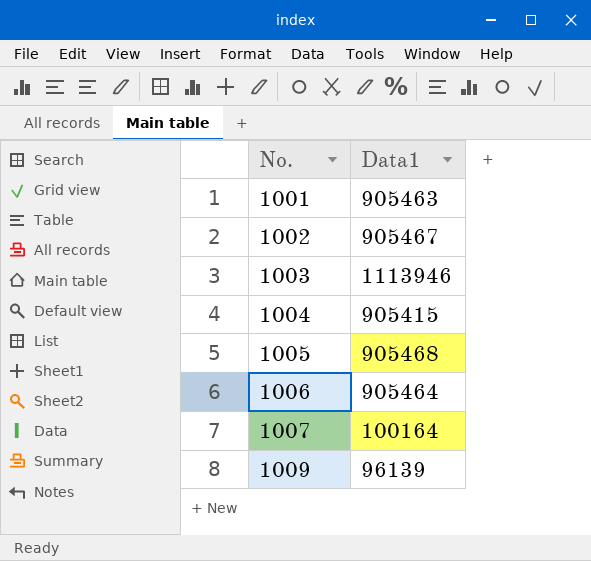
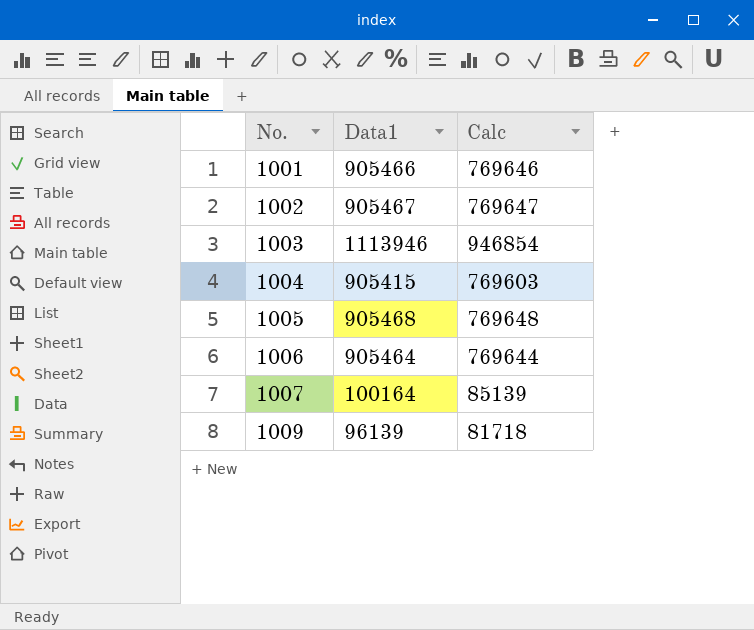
column Calc | formula: none -> [Data1] * 0.85
1001 | Data1: 905463 -> 905466

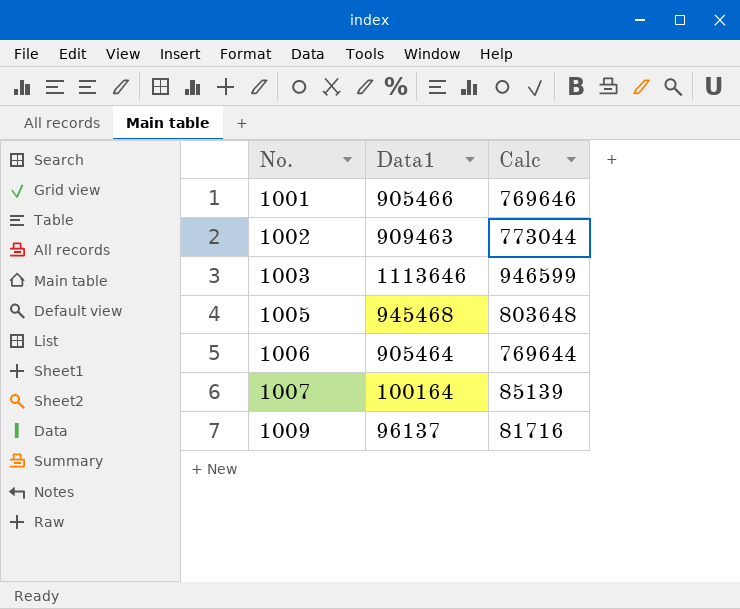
row 1004: 905415 | 769603 -> none
1002 | Data1: 905467 -> 909463
1002 | Calc: 769647 -> 773044
1003 | Data1: 1113946 -> 1113646
1003 | Calc: 946854 -> 946599
1005 | Data1: 905468 -> 945468
1005 | Calc: 769648 -> 803648
1009 | Data1: 96139 -> 96137
1009 | Calc: 81718 -> 81716

